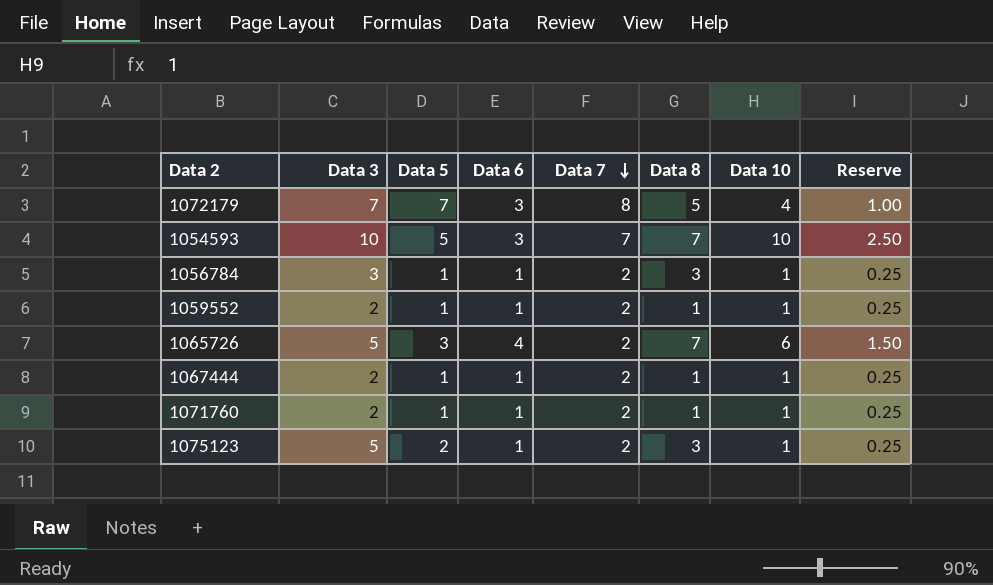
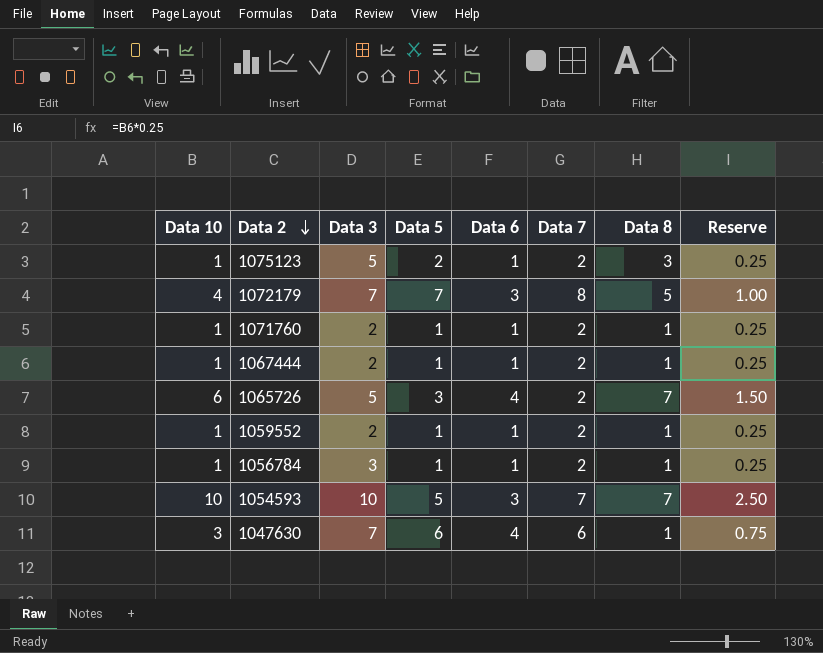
row order: Data 7 descending -> Data 2 descending
column Data 10 | position: 7 -> 1
1056784 | Data 8: 3 -> 1
row 1047630: none -> 3 | 7 | 6 | 4 | 6 | 1 | 0.75

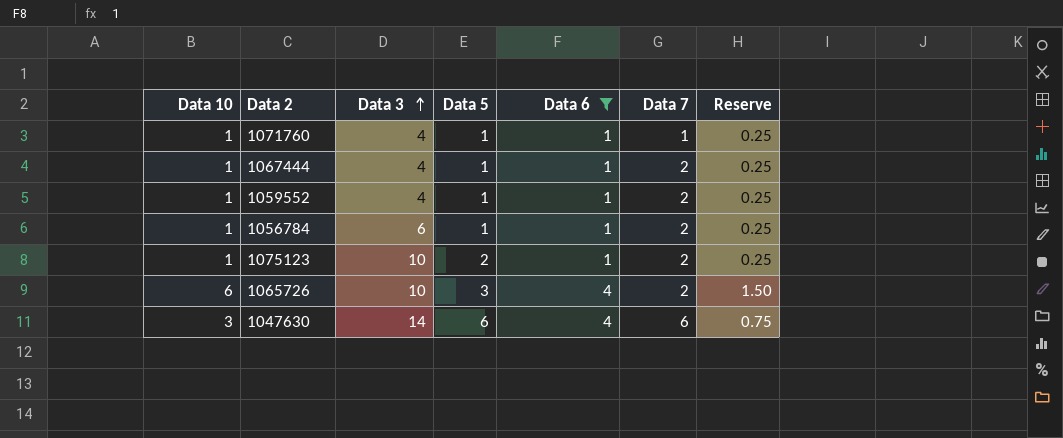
filter: none -> Data 6 != 3
row order: Data 2 descending -> Data 3 ascending
column Data 8 | position: 7 -> none
1071760 | Data 3: 2 -> 4
1071760 | Data 7: 2 -> 1
1067444 | Data 3: 2 -> 4
1059552 | Data 3: 2 -> 4
1056784 | Data 3: 3 -> 6
1075123 | Data 3: 5 -> 10
1065726 | Data 3: 5 -> 10
1047630 | Data 3: 7 -> 14

